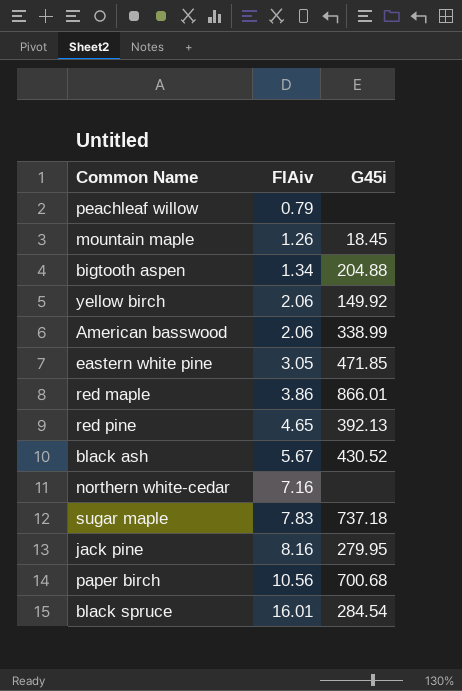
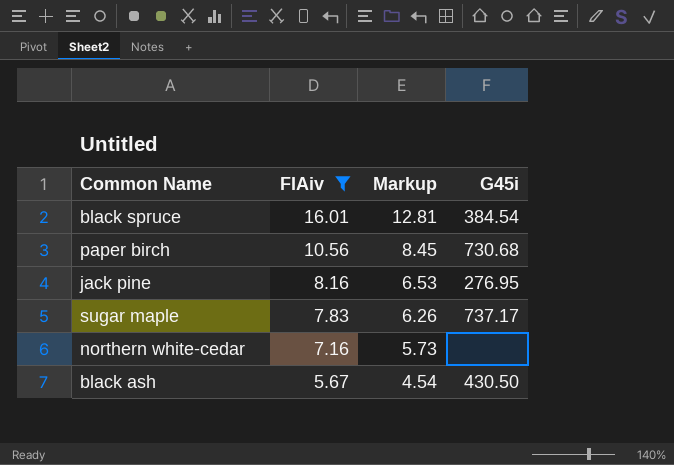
filter: none -> FIAiv >= 5.67
row order: FIAiv ascending -> FIAiv descending
column Markup | formula: none -> [FIAiv] * 0.8
black spruce | G45i: 284.54 -> 384.54
paper birch | G45i: 700.68 -> 730.68
jack pine | G45i: 279.95 -> 276.95
sugar maple | G45i: 737.18 -> 737.17
black ash | G45i: 430.52 -> 430.50

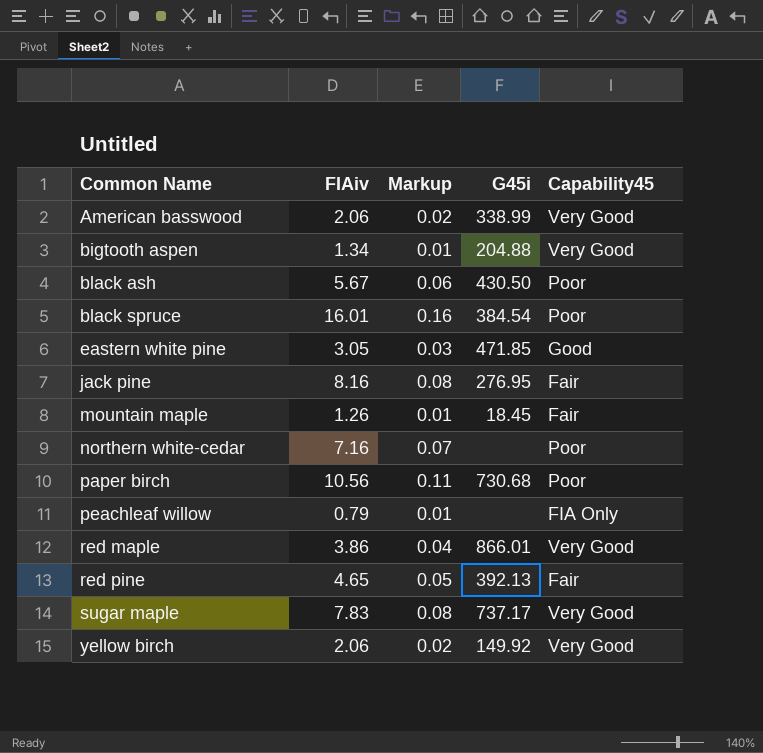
filter: FIAiv >= 5.67 -> none
row order: FIAiv descending -> Common Name ascending
column Markup | formula: [FIAiv] * 0.8 -> [FIAiv] * 0.01
column Capability45 | position: none -> 5

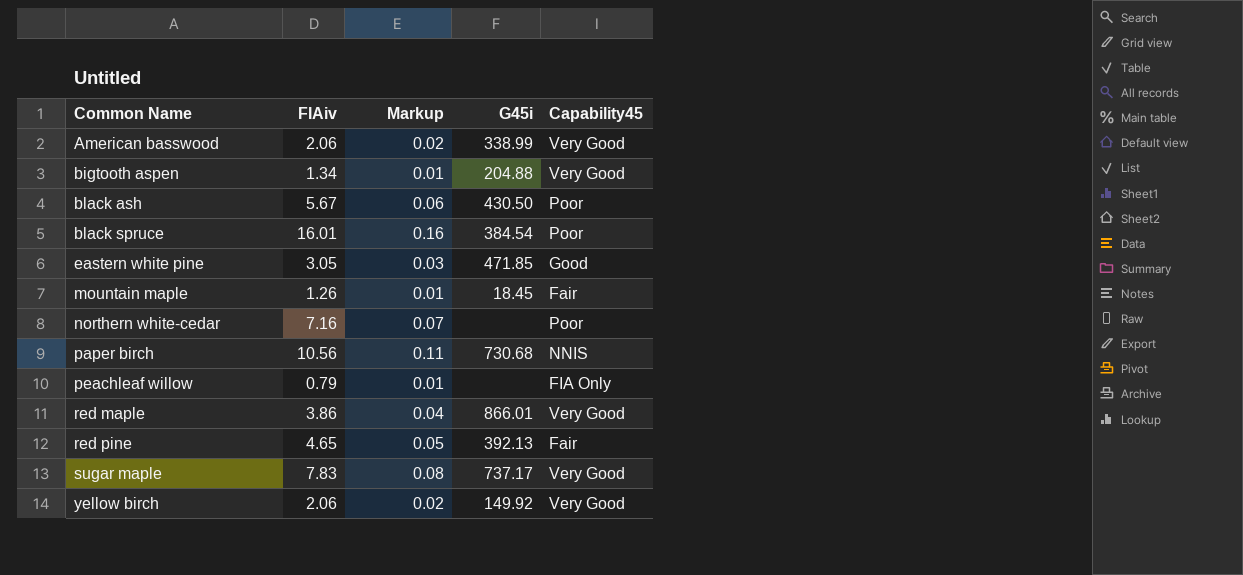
row jack pine: 8.16 | 0.08 | 276.95 | Fair -> none
paper birch | Capability45: Poor -> NNIS

